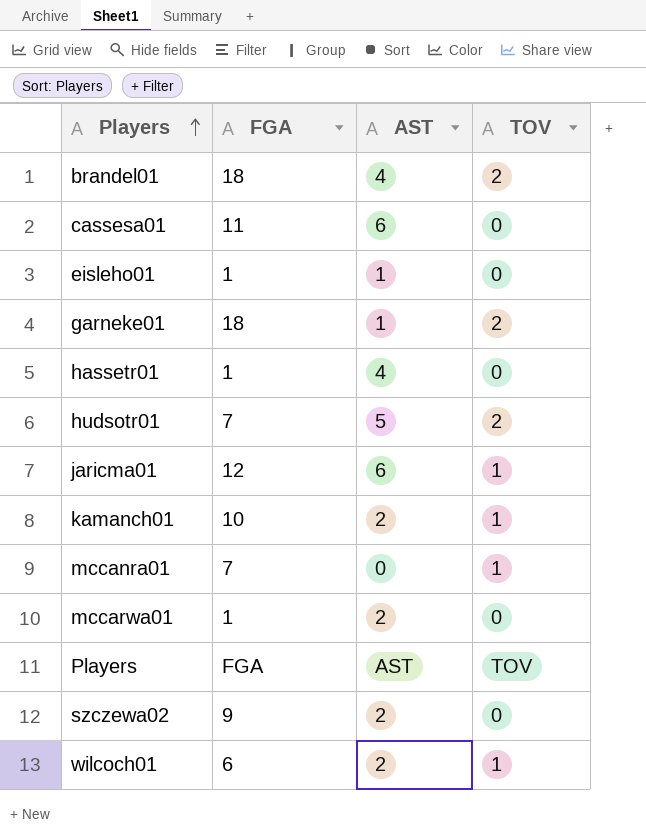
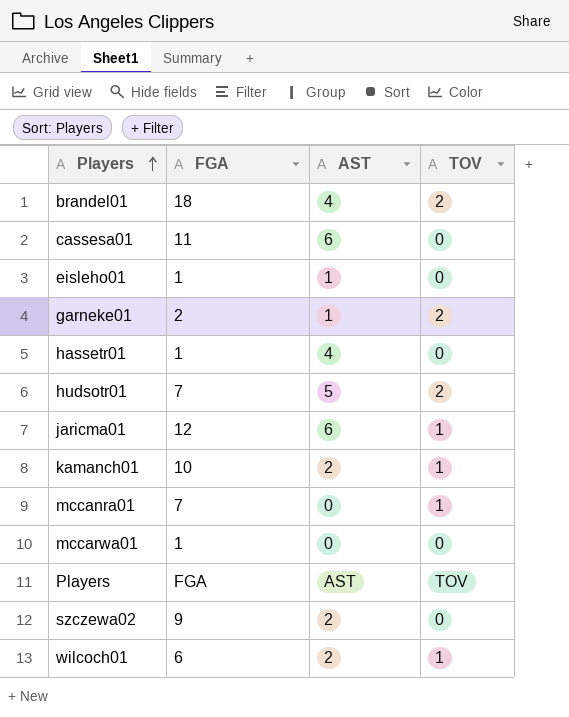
garneke01 | FGA: 18 -> 2
mccarwa01 | AST: 2 -> 0

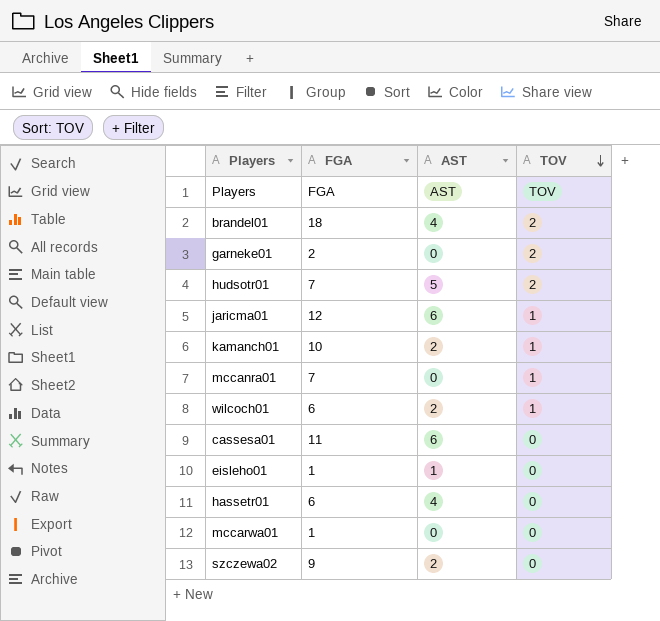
row order: Players ascending -> TOV descending
garneke01 | AST: 1 -> 0
hassetr01 | FGA: 1 -> 6

